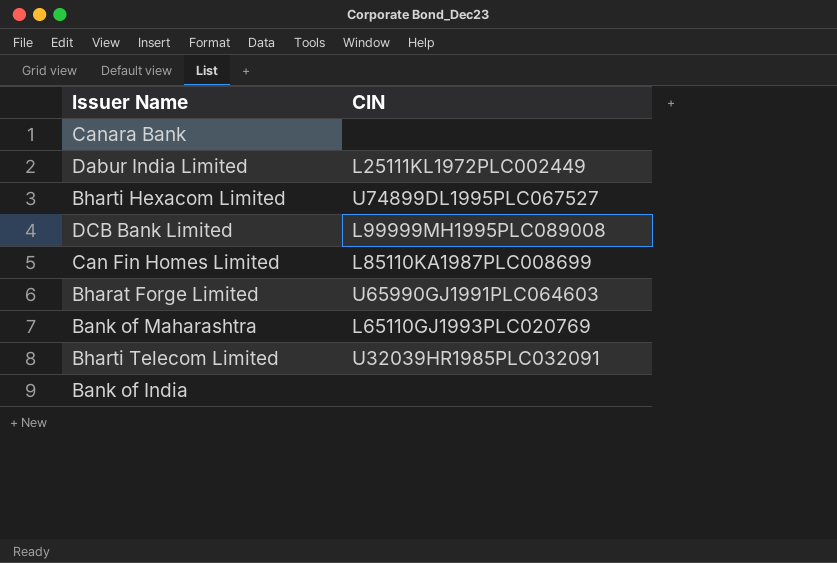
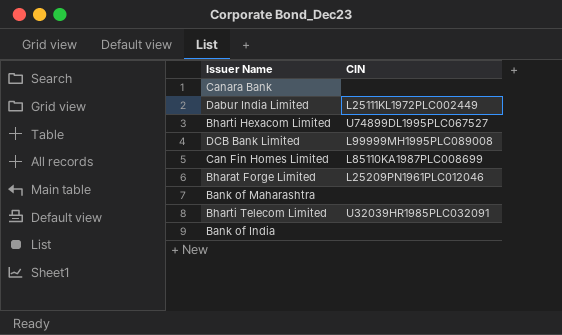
Bharat Forge Limited | CIN: U65990GJ1991PLC064603 -> L25209PN1961PLC012046
Bank of Maharashtra | CIN: L65110GJ1993PLC020769 -> none

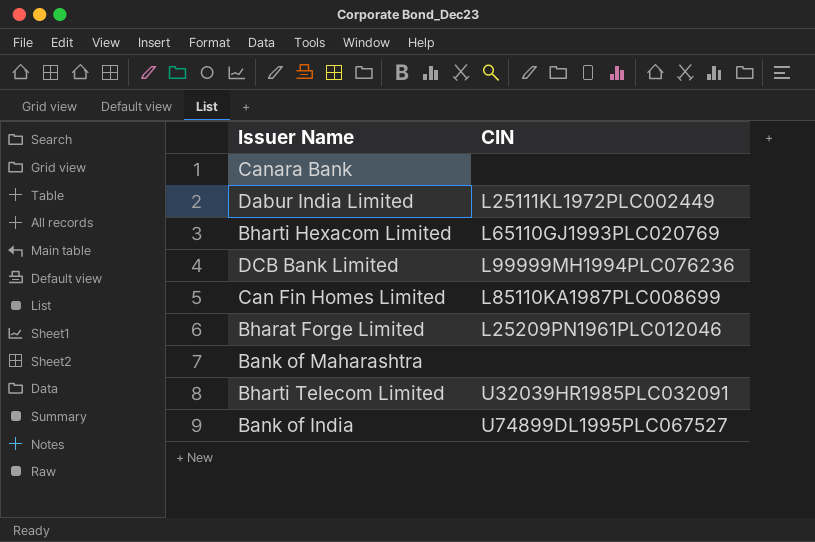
Bharti Hexacom Limited | CIN: U74899DL1995PLC067527 -> L65110GJ1993PLC020769
DCB Bank Limited | CIN: L99999MH1995PLC089008 -> L99999MH1994PLC076236
Bank of India | CIN: none -> U74899DL1995PLC067527

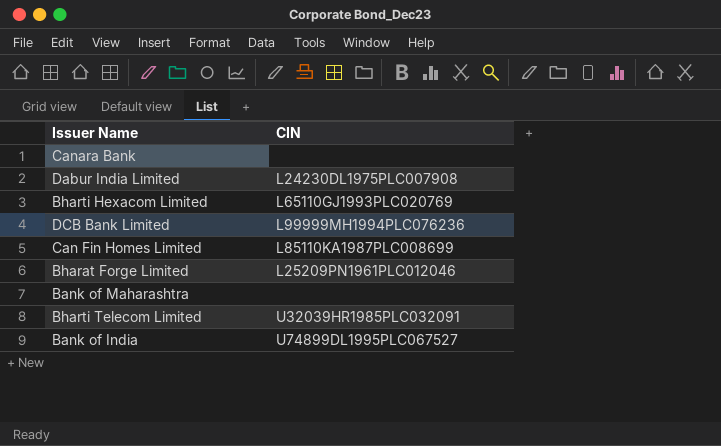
Dabur India Limited | CIN: L25111KL1972PLC002449 -> L24230DL1975PLC007908

